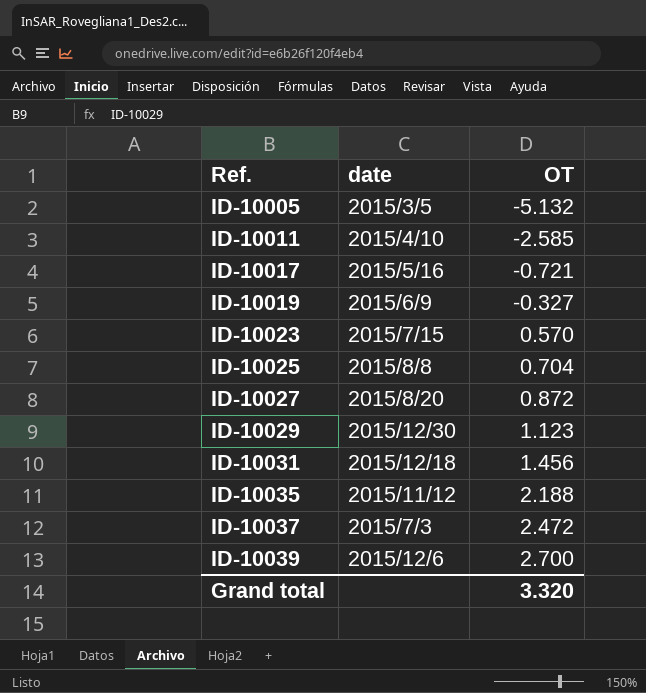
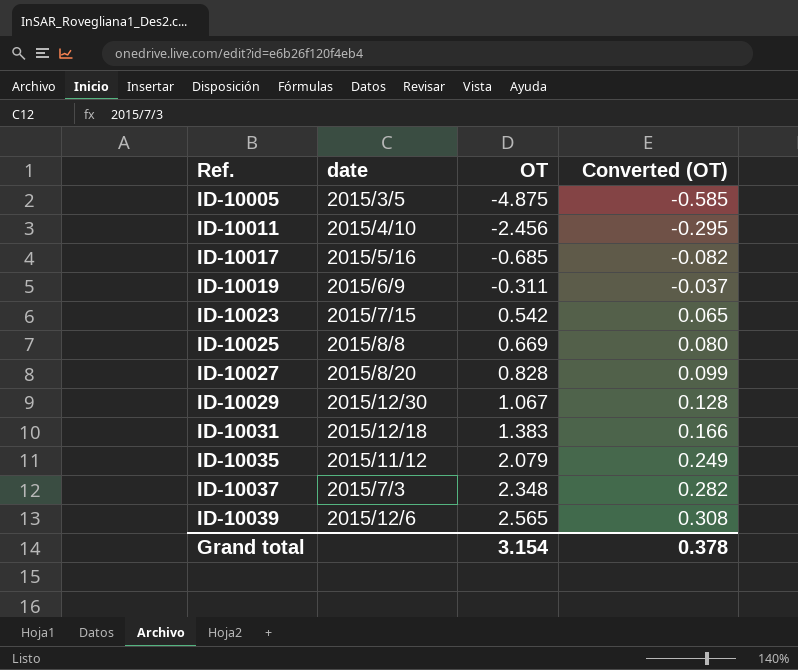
column Converted (OT) | formula: none -> [OT] * 0.12
ID-10005 | OT: -5.132 -> -4.875
ID-10011 | OT: -2.585 -> -2.456
ID-10017 | OT: -0.721 -> -0.685
ID-10019 | OT: -0.327 -> -0.311
ID-10023 | OT: 0.570 -> 0.542
ID-10025 | OT: 0.704 -> 0.669
ID-10027 | OT: 0.872 -> 0.828
ID-10029 | OT: 1.123 -> 1.067
ID-10031 | OT: 1.456 -> 1.383
ID-10035 | OT: 2.188 -> 2.079
ID-10037 | OT: 2.472 -> 2.348
ID-10039 | OT: 2.700 -> 2.565
Grand total | OT: 3.320 -> 3.154

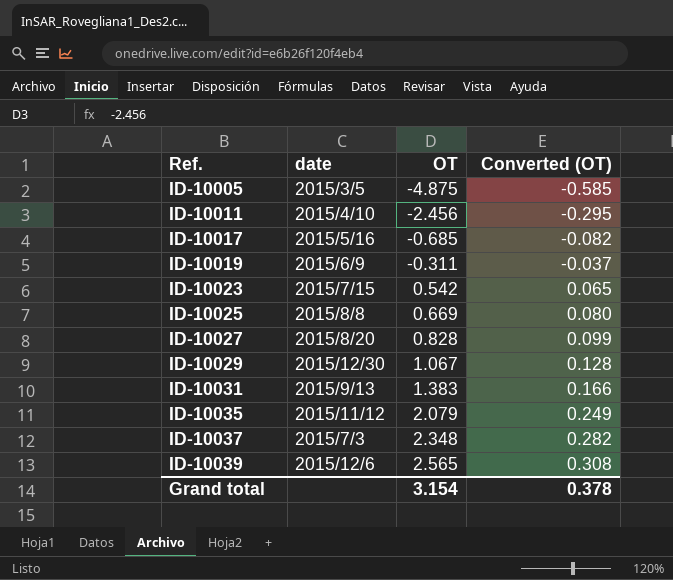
ID-10031 | date: 2015/12/18 -> 2015/9/13

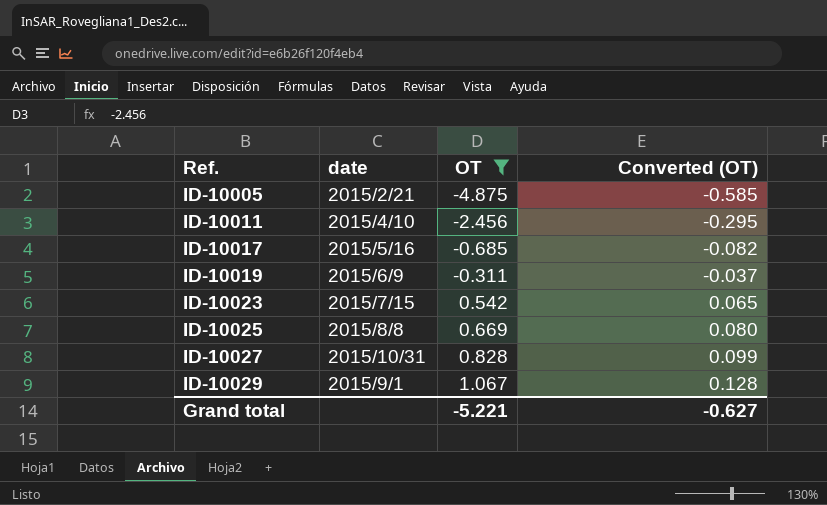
filter: none -> OT <= 1.067
ID-10005 | date: 2015/3/5 -> 2015/2/21
ID-10027 | date: 2015/8/20 -> 2015/10/31
ID-10029 | date: 2015/12/30 -> 2015/9/1
Grand total | OT: 3.154 -> -5.221
Grand total | Converted (OT): 0.378 -> -0.627

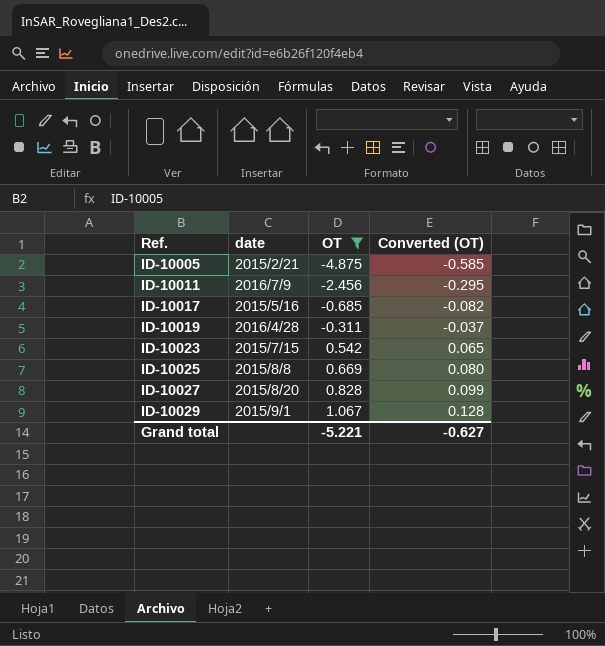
ID-10011 | date: 2015/4/10 -> 2016/7/9
ID-10019 | date: 2015/6/9 -> 2016/4/28
ID-10027 | date: 2015/10/31 -> 2015/8/20

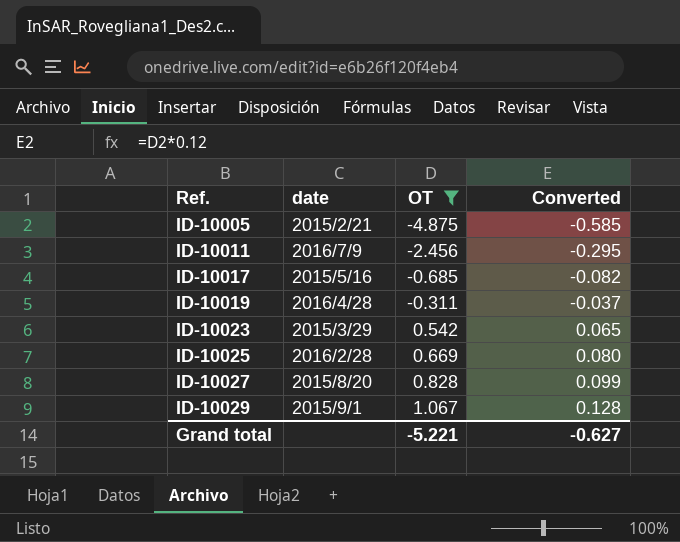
column name: Converted (OT) -> Converted
ID-10023 | date: 2015/7/15 -> 2015/3/29
ID-10025 | date: 2015/8/8 -> 2016/2/28

